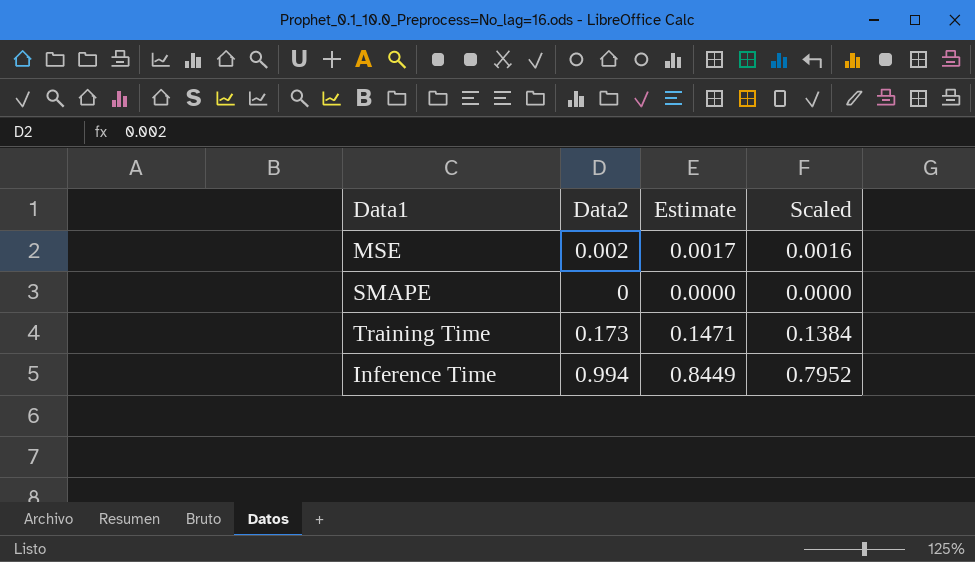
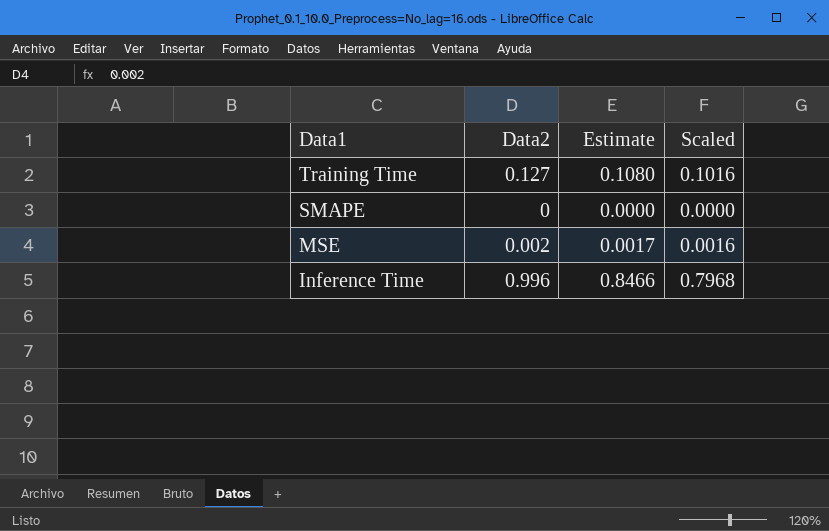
row order: none -> Data1 descending
Training Time | Data2: 0.173 -> 0.127
Training Time | Estimate: 0.1471 -> 0.1080
Training Time | Scaled: 0.1384 -> 0.1016
Inference Time | Data2: 0.994 -> 0.996
Inference Time | Estimate: 0.8449 -> 0.8466
Inference Time | Scaled: 0.7952 -> 0.7968

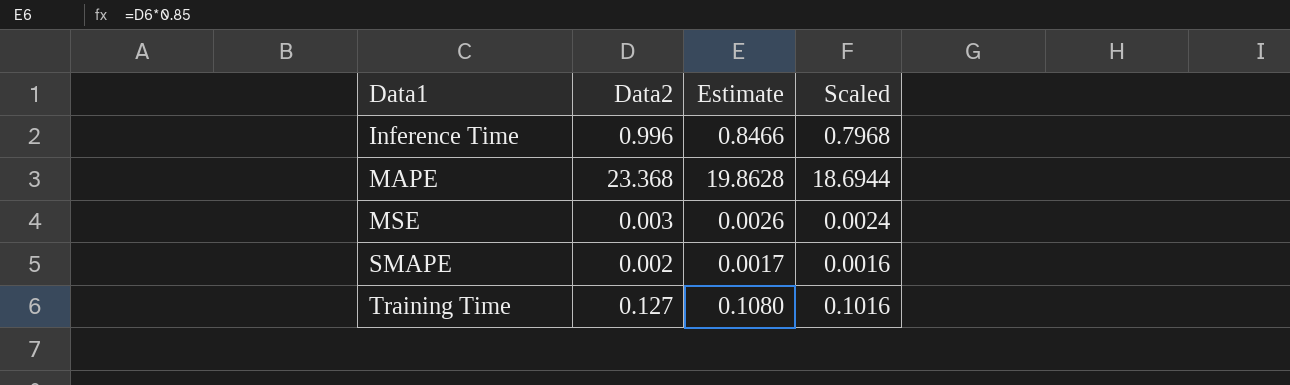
row order: Data1 descending -> Data1 ascending
row MAPE: none -> 23.368 | 19.8628 | 18.6944
MSE | Data2: 0.002 -> 0.003
MSE | Estimate: 0.0017 -> 0.0026
MSE | Scaled: 0.0016 -> 0.0024
SMAPE | Data2: 0 -> 0.002
SMAPE | Estimate: 0.0000 -> 0.0017
SMAPE | Scaled: 0.0000 -> 0.0016

